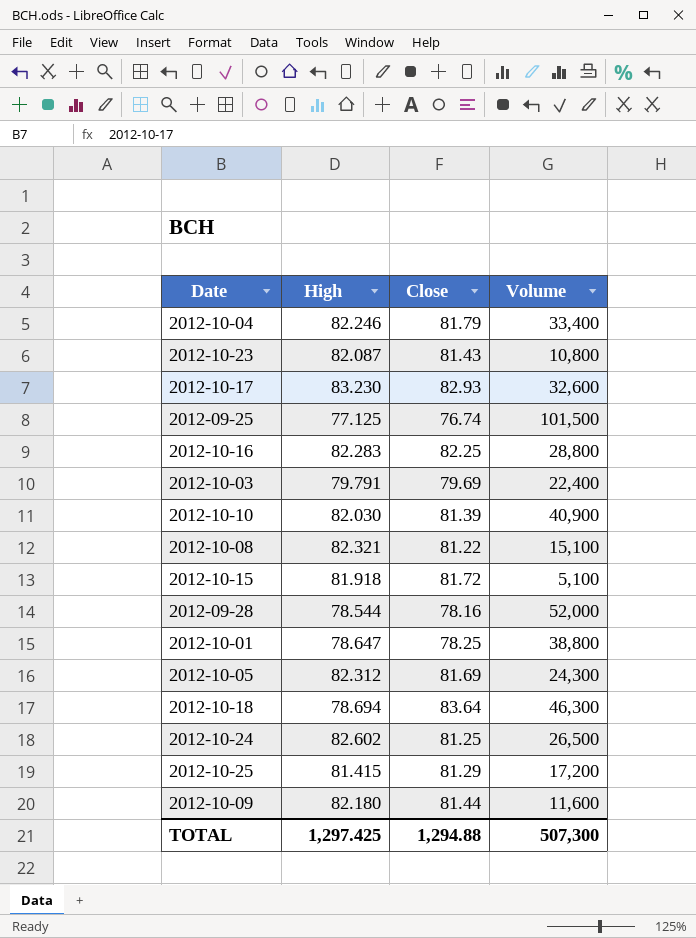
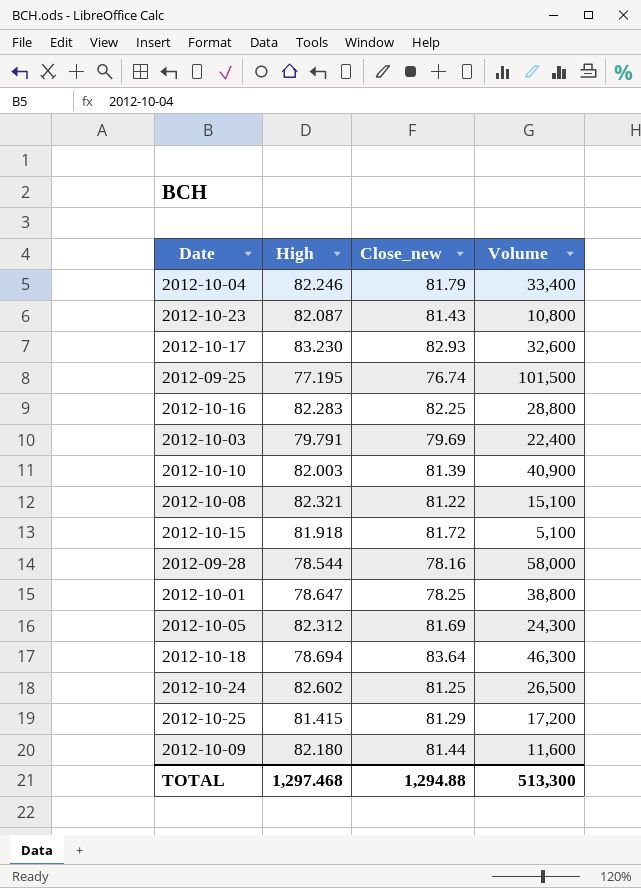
column name: Close -> Close_new
2012-09-25 | High: 77.125 -> 77.195
2012-10-10 | High: 82.030 -> 82.003
2012-09-28 | Volume: 52,000 -> 58,000
TOTAL | High: 1,297.425 -> 1,297.468
TOTAL | Volume: 507,300 -> 513,300

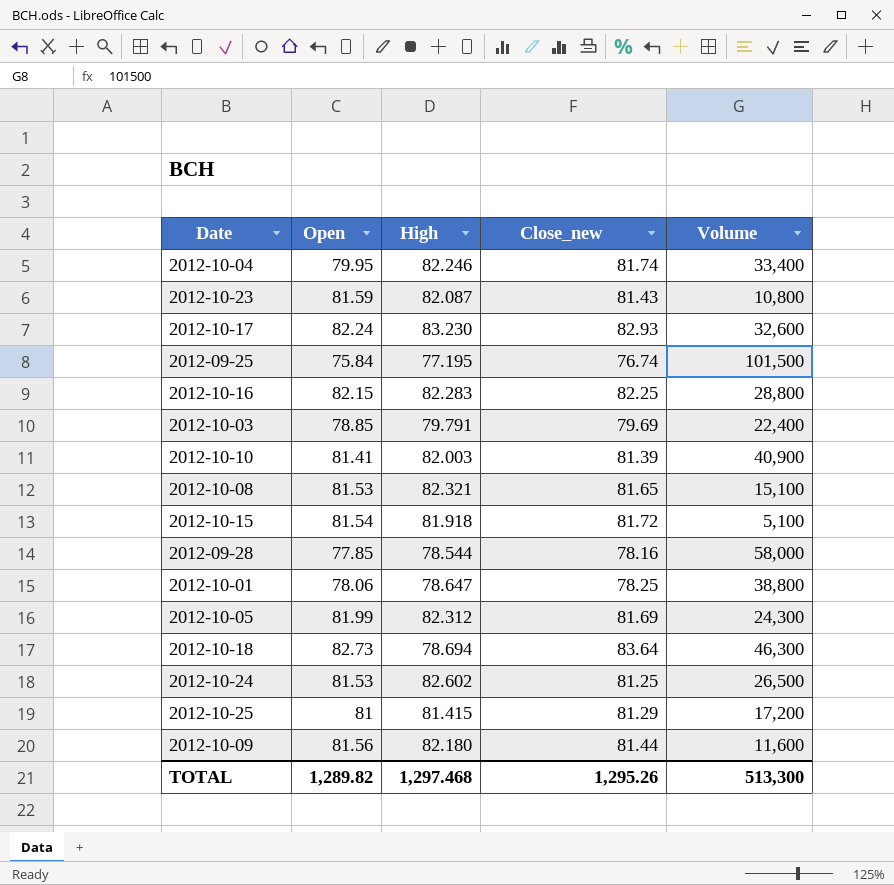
column Open | position: none -> 2
2012-10-04 | Close_new: 81.79 -> 81.74
2012-10-08 | Close_new: 81.22 -> 81.65
TOTAL | Close_new: 1,294.88 -> 1,295.26

